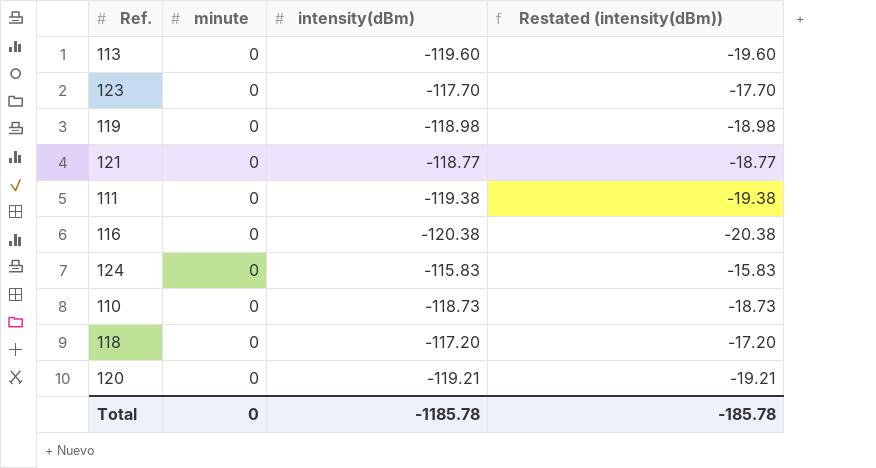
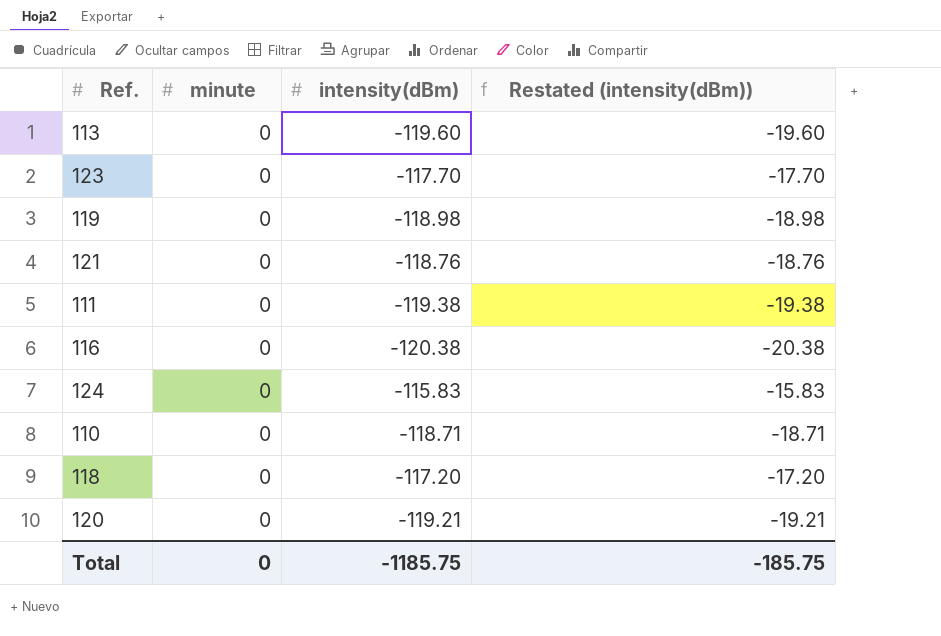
121 | intensity(dBm): -118.77 -> -118.76
121 | Restated (intensity(dBm)): -18.77 -> -18.76
110 | intensity(dBm): -118.73 -> -118.71
110 | Restated (intensity(dBm)): -18.73 -> -18.71
Total | intensity(dBm): -1185.78 -> -1185.75
Total | Restated (intensity(dBm)): -185.78 -> -185.75

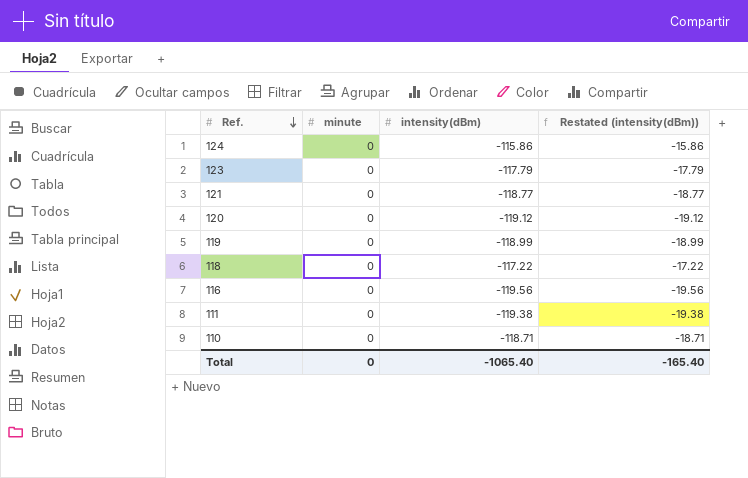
row order: none -> Ref. descending
row 113: 0 | -119.60 | -19.60 -> none
124 | intensity(dBm): -115.83 -> -115.86
124 | Restated (intensity(dBm)): -15.83 -> -15.86
123 | intensity(dBm): -117.70 -> -117.79
123 | Restated (intensity(dBm)): -17.70 -> -17.79
121 | intensity(dBm): -118.76 -> -118.77
121 | Restated (intensity(dBm)): -18.76 -> -18.77
120 | intensity(dBm): -119.21 -> -119.12
120 | Restated (intensity(dBm)): -19.21 -> -19.12
119 | intensity(dBm): -118.98 -> -118.99
119 | Restated (intensity(dBm)): -18.98 -> -18.99
118 | intensity(dBm): -117.20 -> -117.22
118 | Restated (intensity(dBm)): -17.20 -> -17.22
116 | intensity(dBm): -120.38 -> -119.56
116 | Restated (intensity(dBm)): -20.38 -> -19.56
Total | intensity(dBm): -1185.75 -> -1065.40
Total | Restated (intensity(dBm)): -185.75 -> -165.40

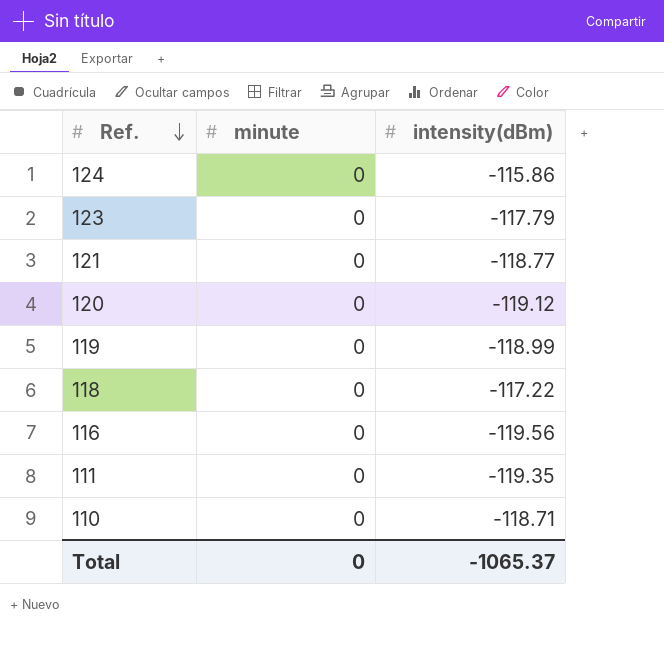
column Restated (intensity(dBm)) | formula: [intensity(dBm)] + 100 -> none
111 | intensity(dBm): -119.38 -> -119.35
Total | intensity(dBm): -1065.40 -> -1065.37

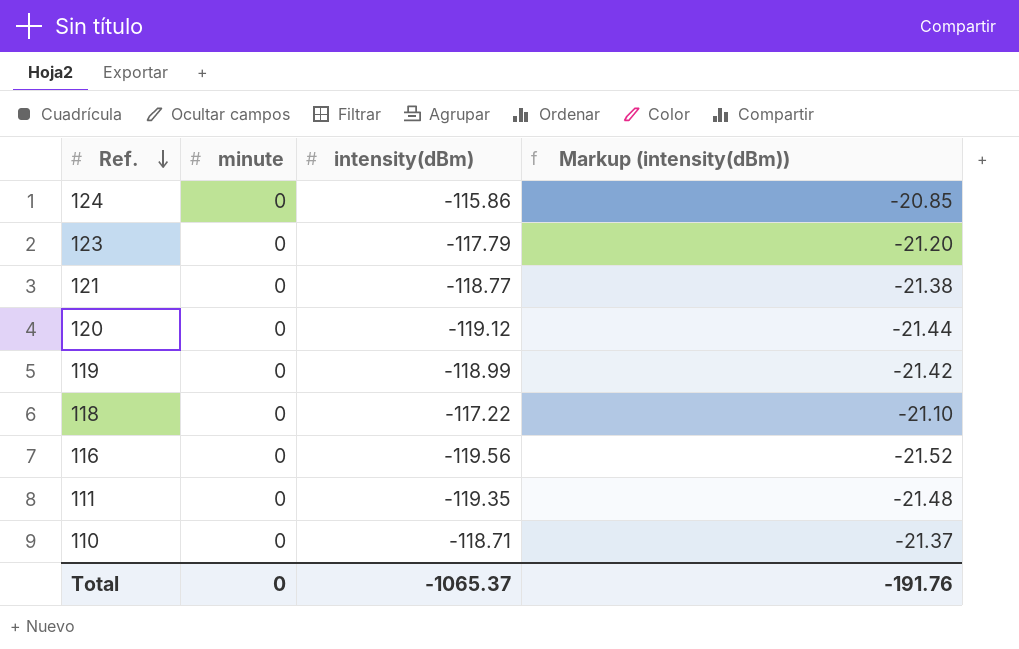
column Markup (intensity(dBm)) | formula: none -> [intensity(dBm)] * 0.18

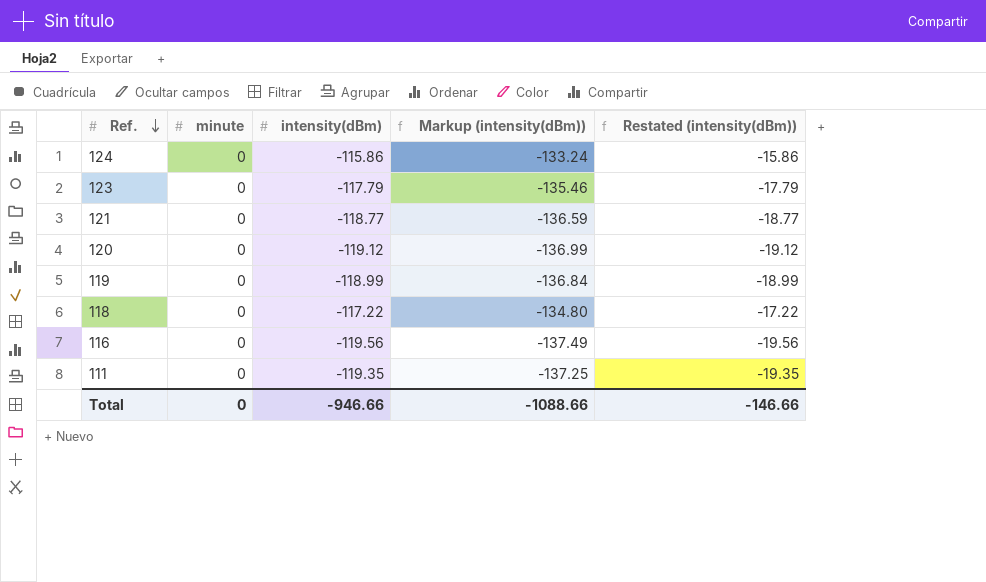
column Markup (intensity(dBm)) | formula: [intensity(dBm)] * 0.18 -> [intensity(dBm)] * 1.15
column Restated (intensity(dBm)) | formula: none -> [intensity(dBm)] + 100
row 110: 0 | -118.71 | -21.37 -> none
Total | intensity(dBm): -1065.37 -> -946.66
Total | Markup (intensity(dBm)): -191.76 -> -1088.66

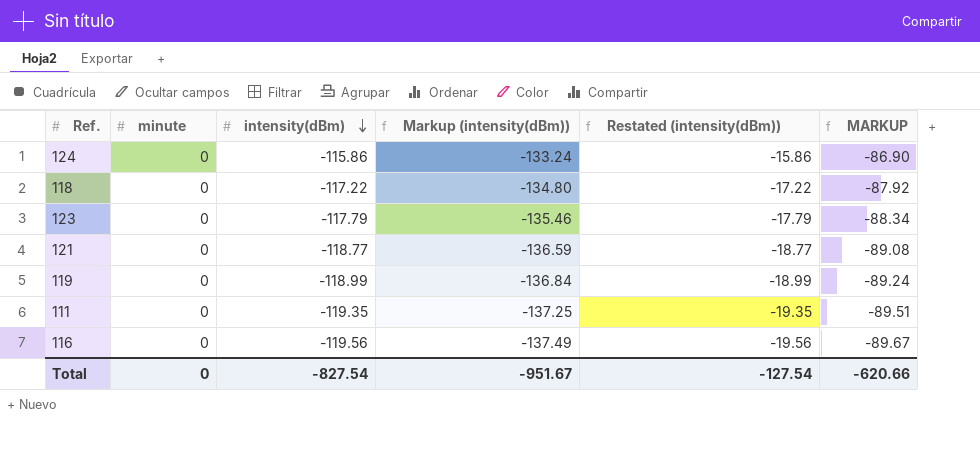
row order: Ref. descending -> intensity(dBm) descending
column MARKUP | formula: none -> [intensity(dBm)] * 0.75
row 120: 0 | -119.12 | -136.99 | -19.12 -> none
Total | intensity(dBm): -946.66 -> -827.54
Total | Markup (intensity(dBm)): -1088.66 -> -951.67
Total | Restated (intensity(dBm)): -146.66 -> -127.54

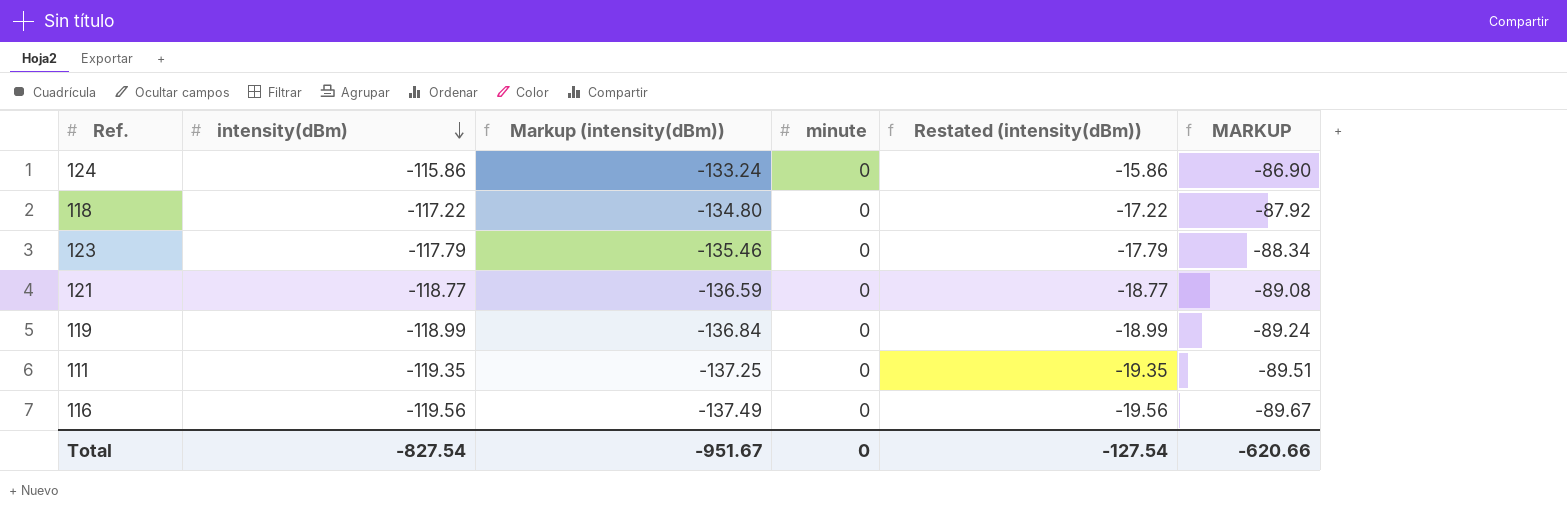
column minute | position: 2 -> 4

